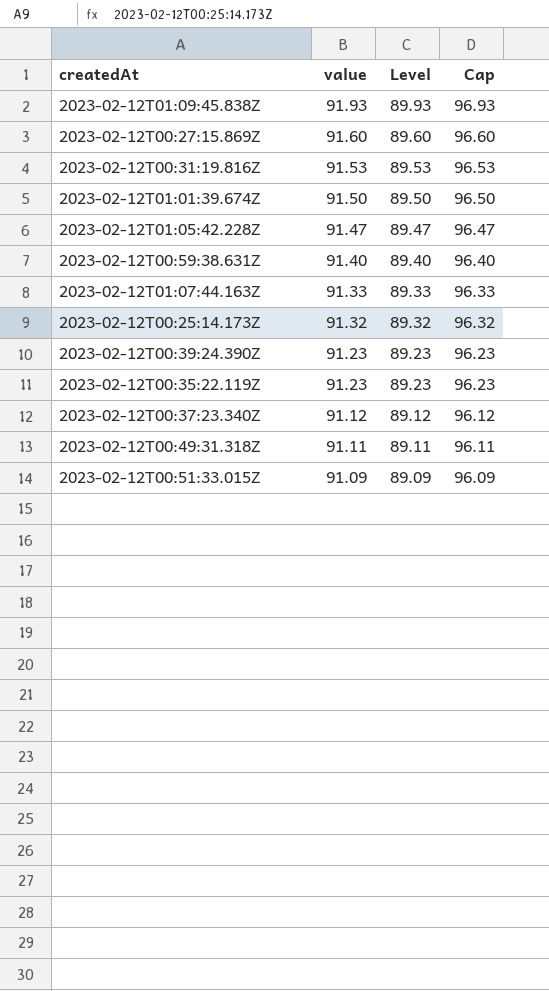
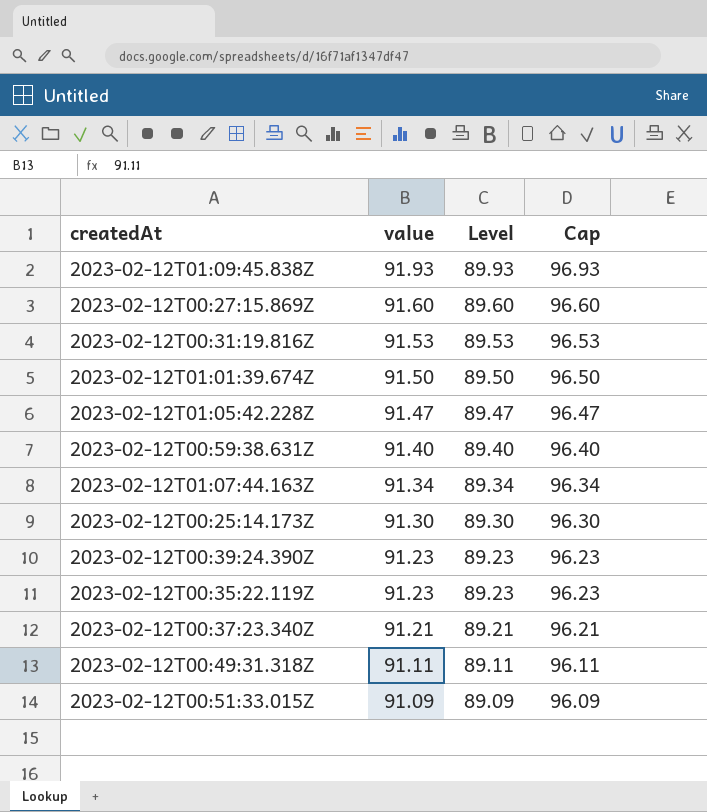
2023-02-12T01:07:44.163Z | value: 91.33 -> 91.34
2023-02-12T01:07:44.163Z | Level: 89.33 -> 89.34
2023-02-12T01:07:44.163Z | Cap: 96.33 -> 96.34
2023-02-12T00:25:14.173Z | value: 91.32 -> 91.30
2023-02-12T00:25:14.173Z | Level: 89.32 -> 89.30
2023-02-12T00:25:14.173Z | Cap: 96.32 -> 96.30
2023-02-12T00:37:23.340Z | value: 91.12 -> 91.21
2023-02-12T00:37:23.340Z | Level: 89.12 -> 89.21
2023-02-12T00:37:23.340Z | Cap: 96.12 -> 96.21

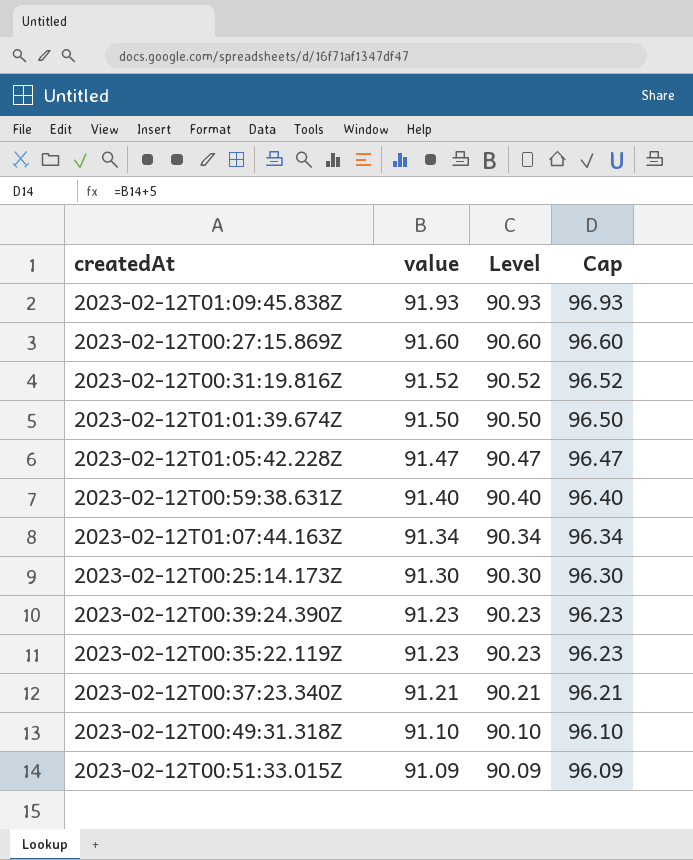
column Level | formula: [value] - 2 -> [value] - 1
2023-02-12T00:31:19.816Z | value: 91.53 -> 91.52
2023-02-12T00:31:19.816Z | Cap: 96.53 -> 96.52
2023-02-12T00:49:31.318Z | value: 91.11 -> 91.10
2023-02-12T00:49:31.318Z | Cap: 96.11 -> 96.10

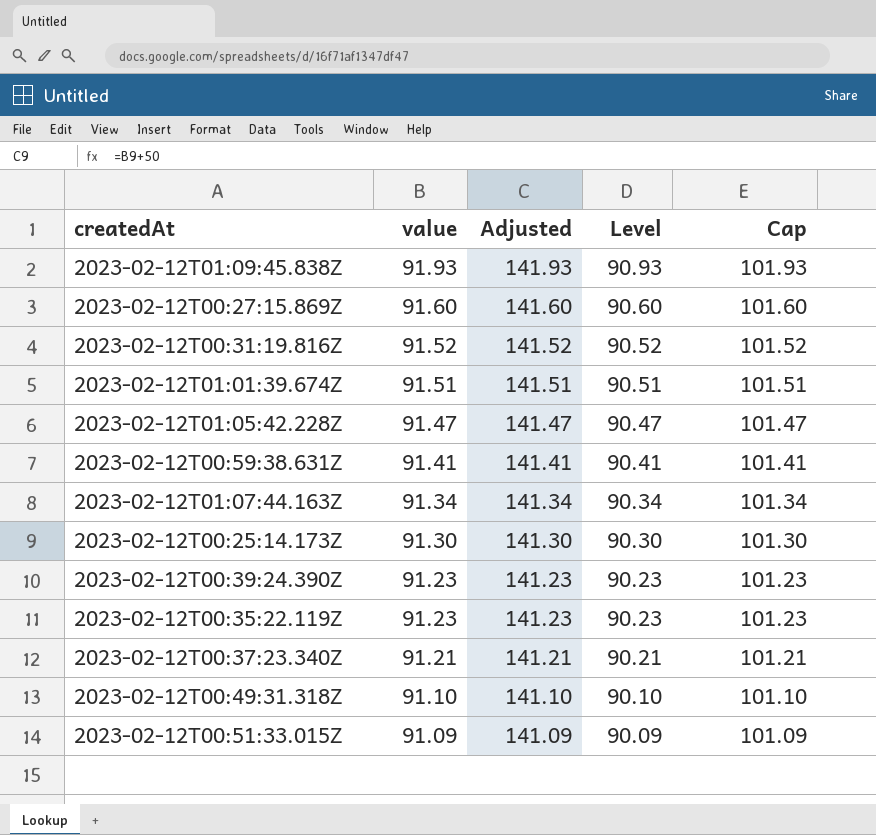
column Adjusted | formula: none -> [value] + 50
column Cap | formula: [value] + 5 -> [value] + 10
2023-02-12T01:01:39.674Z | value: 91.50 -> 91.51
2023-02-12T01:01:39.674Z | Level: 90.50 -> 90.51
2023-02-12T00:59:38.631Z | value: 91.40 -> 91.41
2023-02-12T00:59:38.631Z | Level: 90.40 -> 90.41

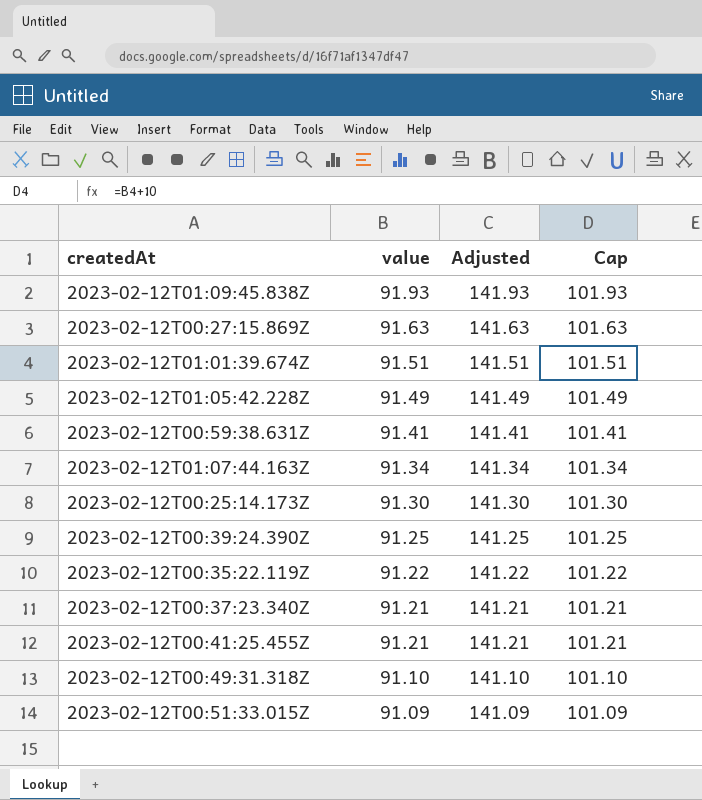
column Level | formula: [value] - 1 -> none
row 2023-02-12T00:31:19.816Z: 91.52 | 141.52 | 90.52 | 101.52 -> none
2023-02-12T00:27:15.869Z | value: 91.60 -> 91.63
2023-02-12T00:27:15.869Z | Adjusted: 141.60 -> 141.63
2023-02-12T00:27:15.869Z | Cap: 101.60 -> 101.63
2023-02-12T01:05:42.228Z | value: 91.47 -> 91.49
2023-02-12T01:05:42.228Z | Adjusted: 141.47 -> 141.49
2023-02-12T01:05:42.228Z | Cap: 101.47 -> 101.49
2023-02-12T00:39:24.390Z | value: 91.23 -> 91.25
2023-02-12T00:39:24.390Z | Adjusted: 141.23 -> 141.25
2023-02-12T00:39:24.390Z | Cap: 101.23 -> 101.25
2023-02-12T00:35:22.119Z | value: 91.23 -> 91.22
2023-02-12T00:35:22.119Z | Adjusted: 141.23 -> 141.22
2023-02-12T00:35:22.119Z | Cap: 101.23 -> 101.22
row 2023-02-12T00:41:25.455Z: none -> 91.21 | 141.21 | 101.21

